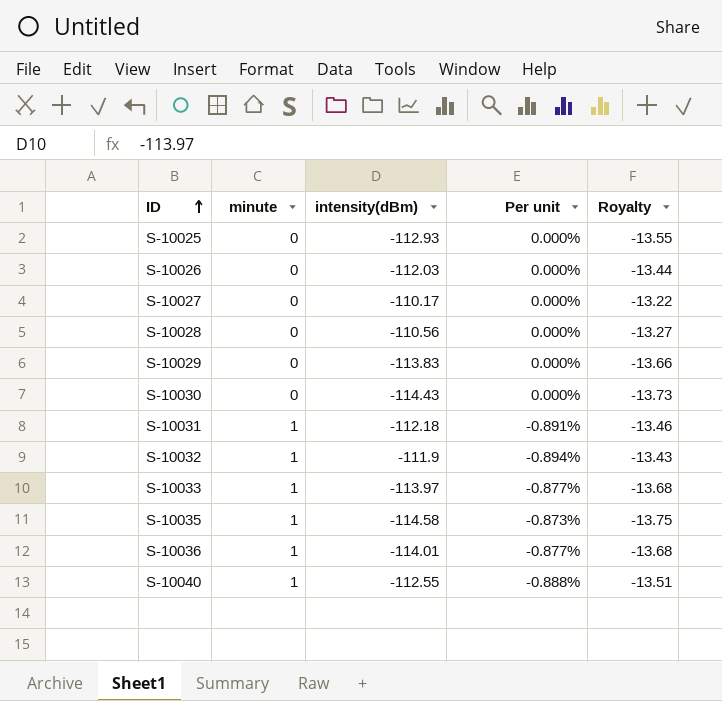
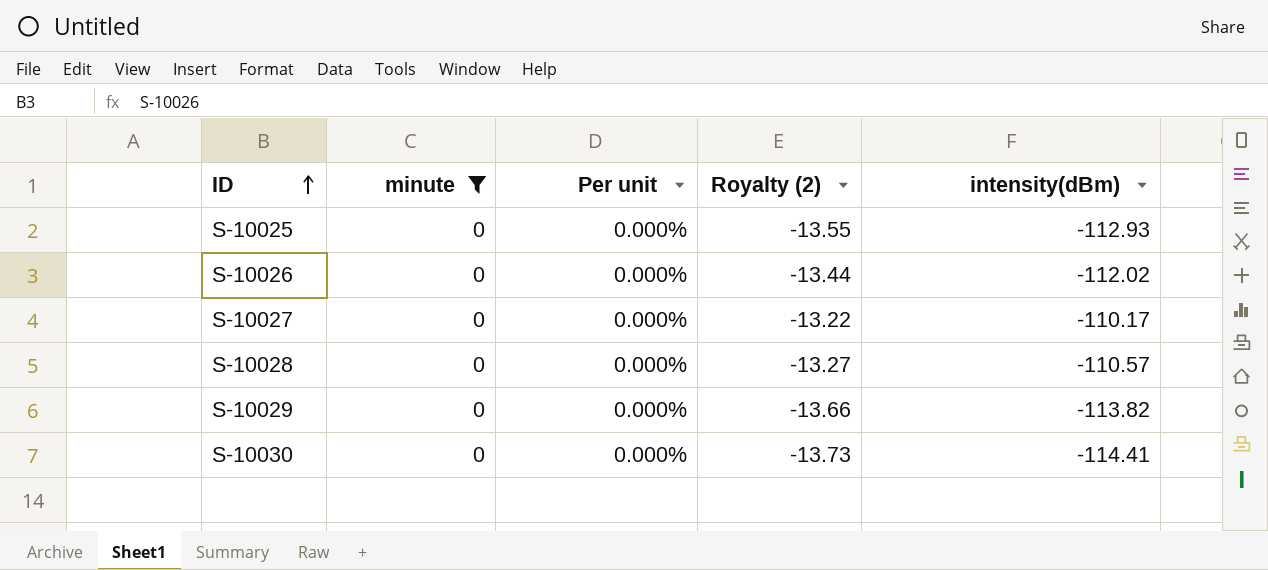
filter: none -> minute = 0
column name: Royalty -> Royalty (2)
column intensity(dBm) | position: 3 -> 5
S-10026 | intensity(dBm): -112.03 -> -112.02
S-10028 | intensity(dBm): -110.56 -> -110.57
S-10029 | intensity(dBm): -113.83 -> -113.82
S-10030 | intensity(dBm): -114.43 -> -114.41

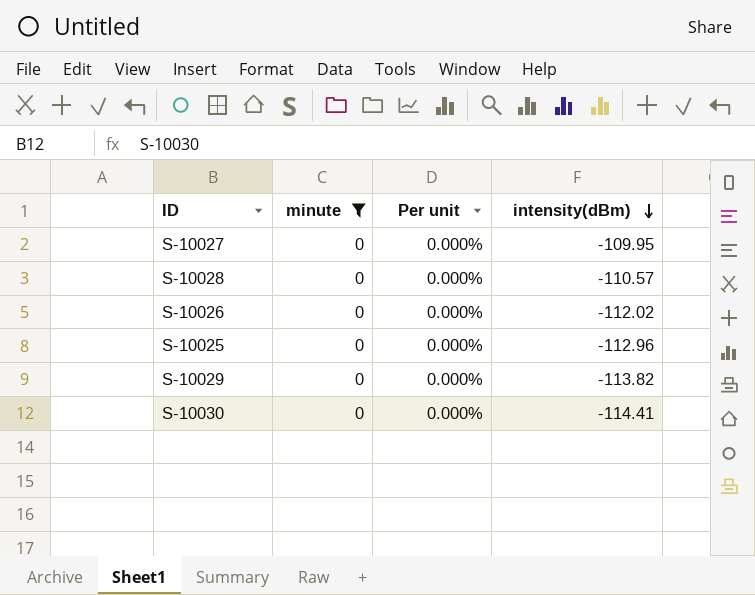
row order: ID ascending -> intensity(dBm) descending
column Royalty (2) | formula: [intensity(dBm)] * 0.12 -> none
S-10027 | intensity(dBm): -110.17 -> -109.95
S-10025 | intensity(dBm): -112.93 -> -112.96

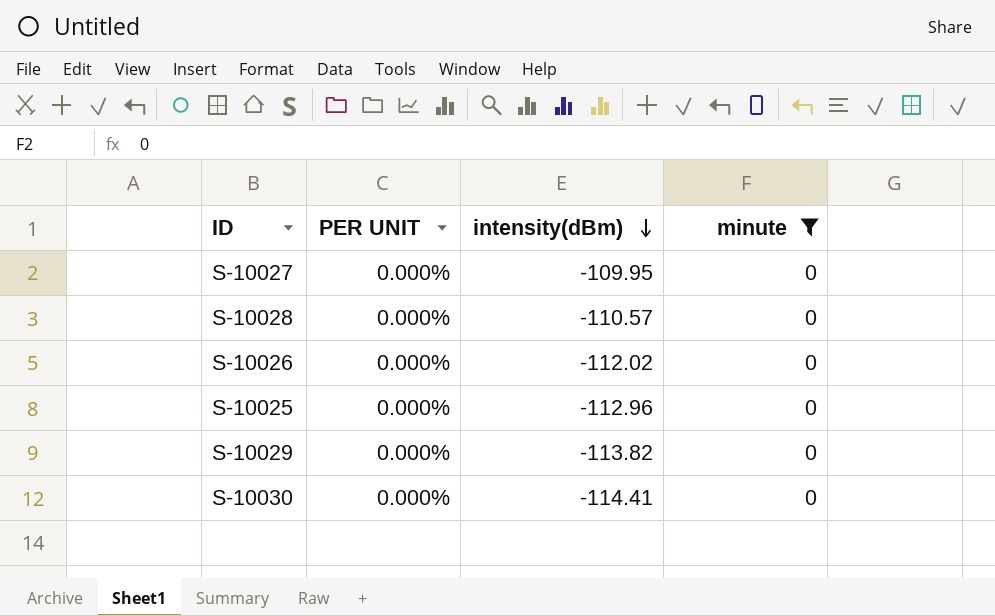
column name: Per unit -> PER UNIT
column minute | position: 2 -> 4

